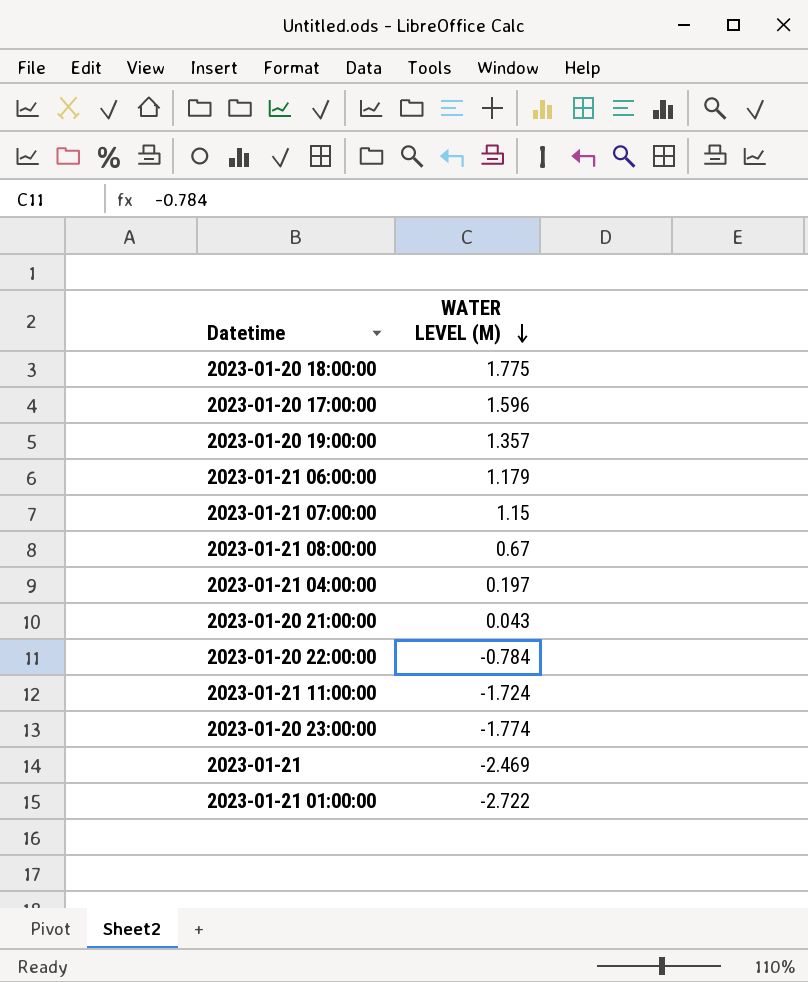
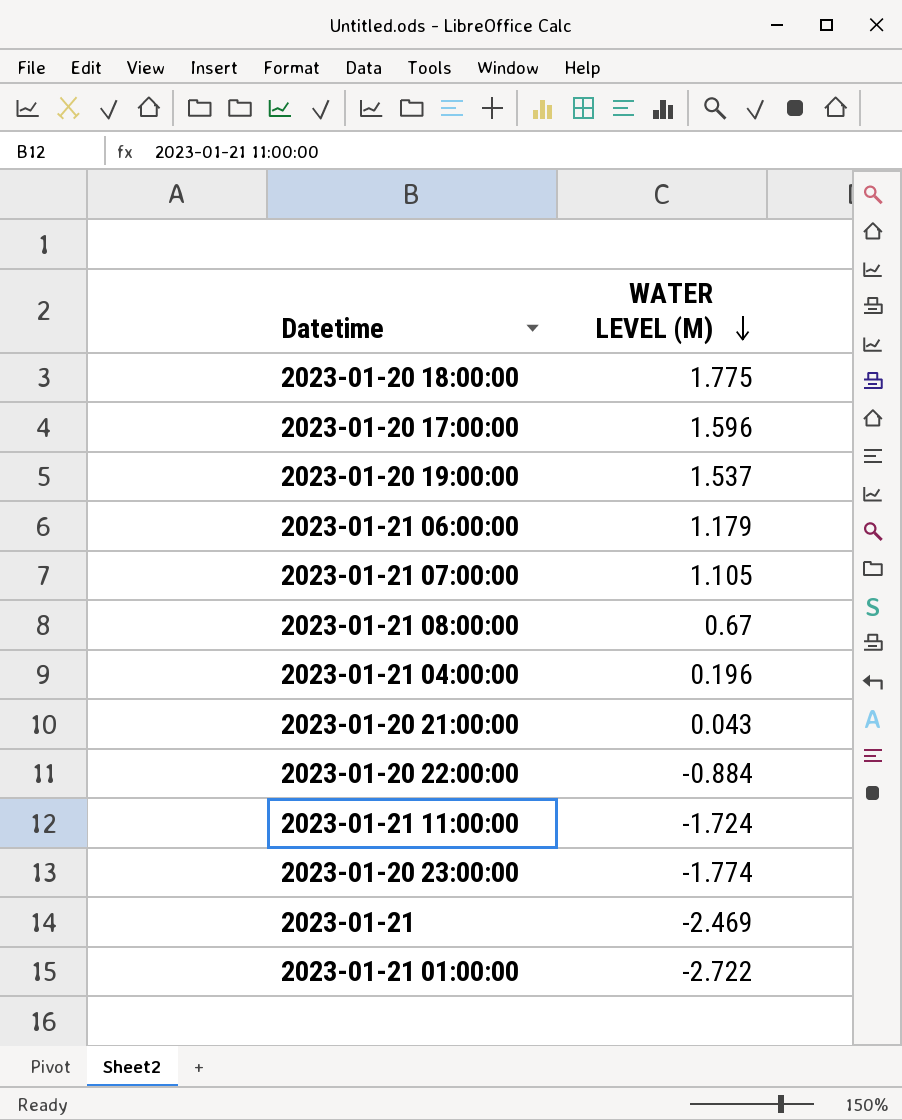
2023-01-20 19:00:00 | WATER LEVEL (M): 1.357 -> 1.537
2023-01-21 07:00:00 | WATER LEVEL (M): 1.15 -> 1.105
2023-01-21 04:00:00 | WATER LEVEL (M): 0.197 -> 0.196
2023-01-20 22:00:00 | WATER LEVEL (M): -0.784 -> -0.884

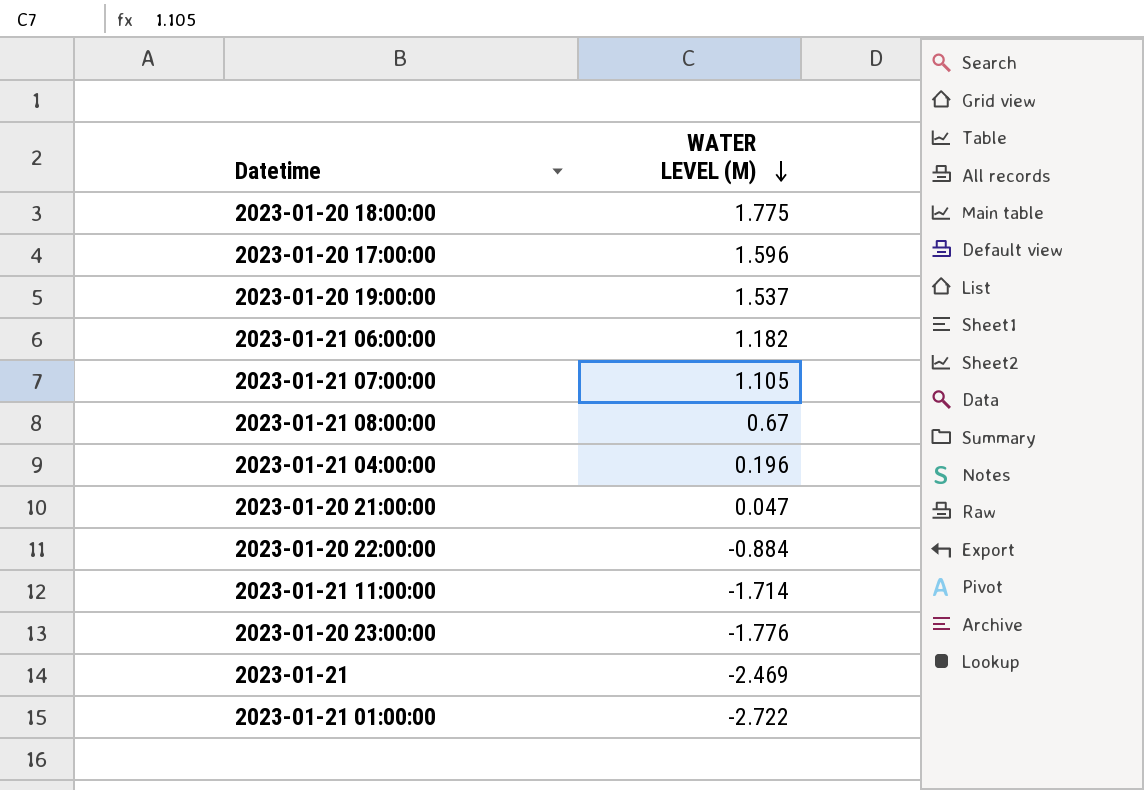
2023-01-21 06:00:00 | WATER LEVEL (M): 1.179 -> 1.182
2023-01-20 21:00:00 | WATER LEVEL (M): 0.043 -> 0.047
2023-01-21 11:00:00 | WATER LEVEL (M): -1.724 -> -1.714
2023-01-20 23:00:00 | WATER LEVEL (M): -1.774 -> -1.776

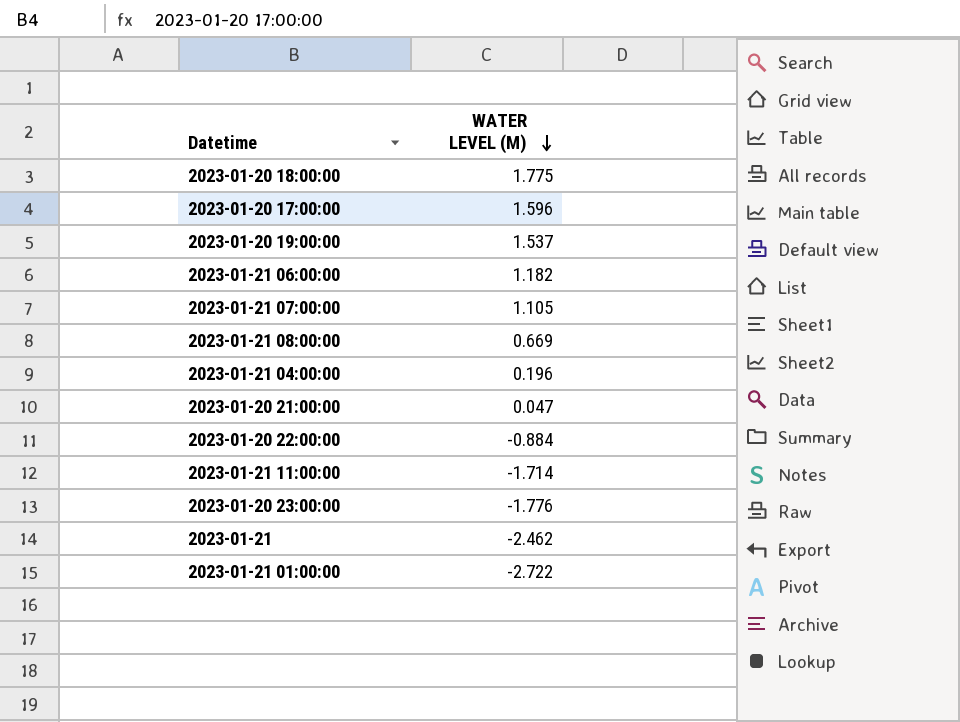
2023-01-21 08:00:00 | WATER LEVEL (M): 0.67 -> 0.669
2023-01-21 | WATER LEVEL (M): -2.469 -> -2.462

